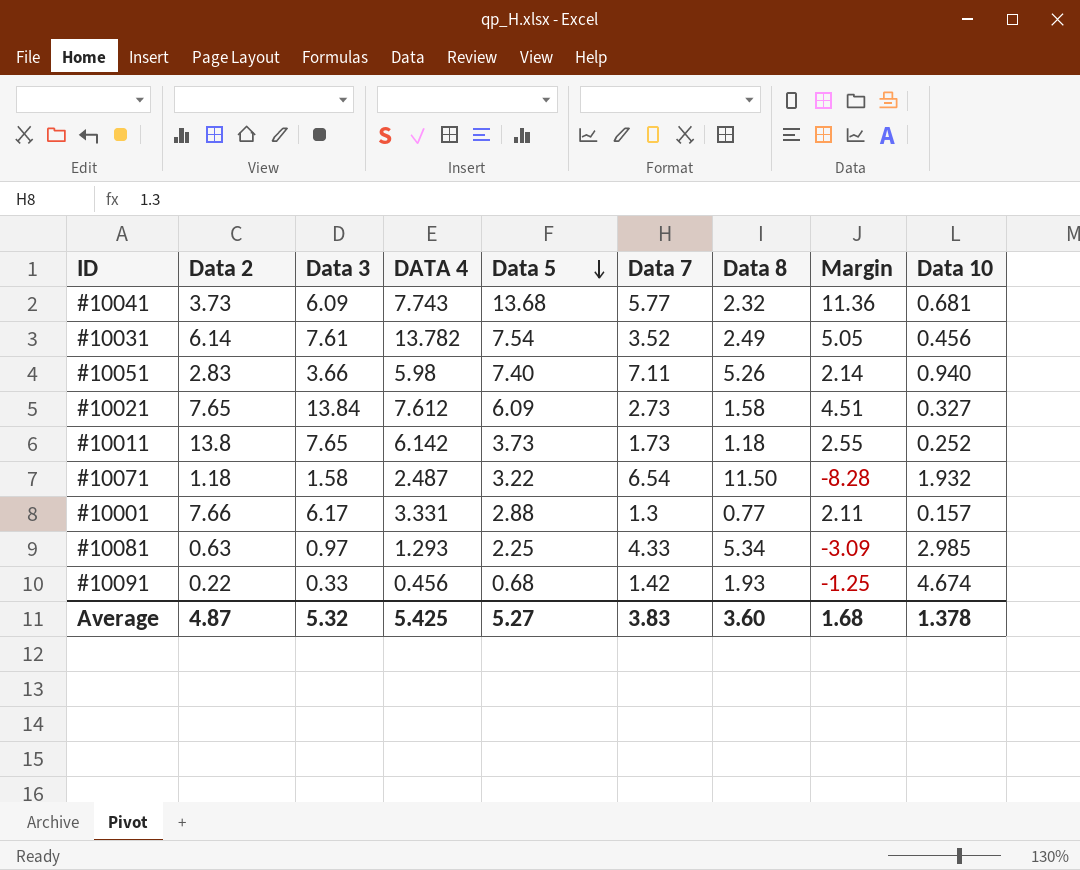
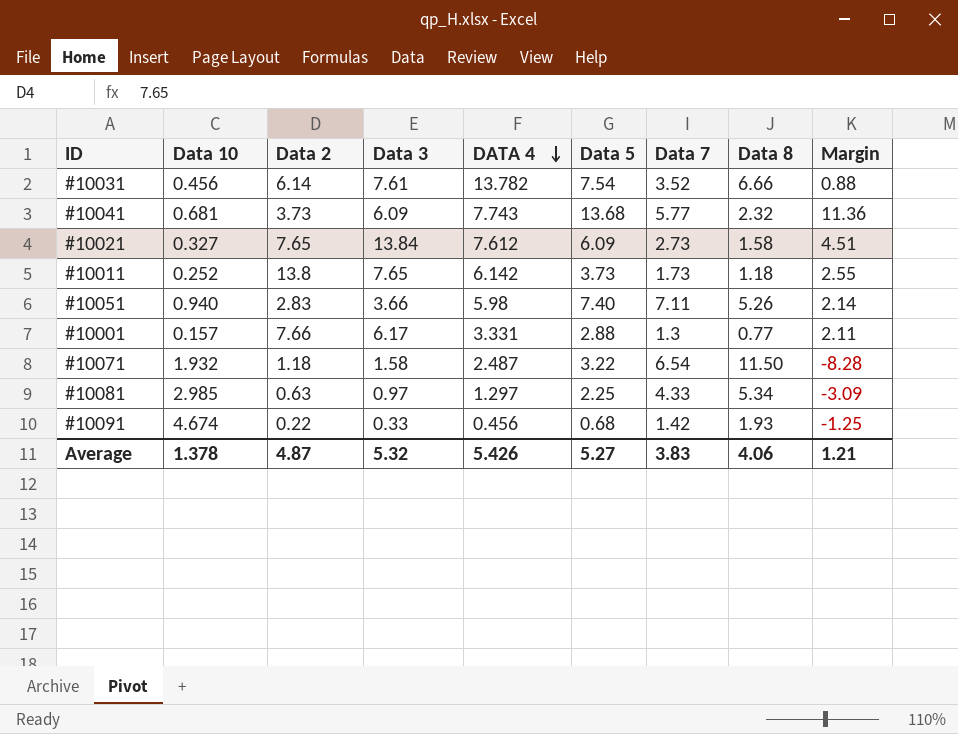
row order: Data 5 descending -> DATA 4 descending
column Data 10 | position: 9 -> 2
#10031 | Data 8: 2.49 -> 6.66
#10031 | Margin: 5.05 -> 0.88
#10081 | DATA 4: 1.293 -> 1.297
Average | DATA 4: 5.425 -> 5.426
Average | Data 8: 3.60 -> 4.06
Average | Margin: 1.68 -> 1.21

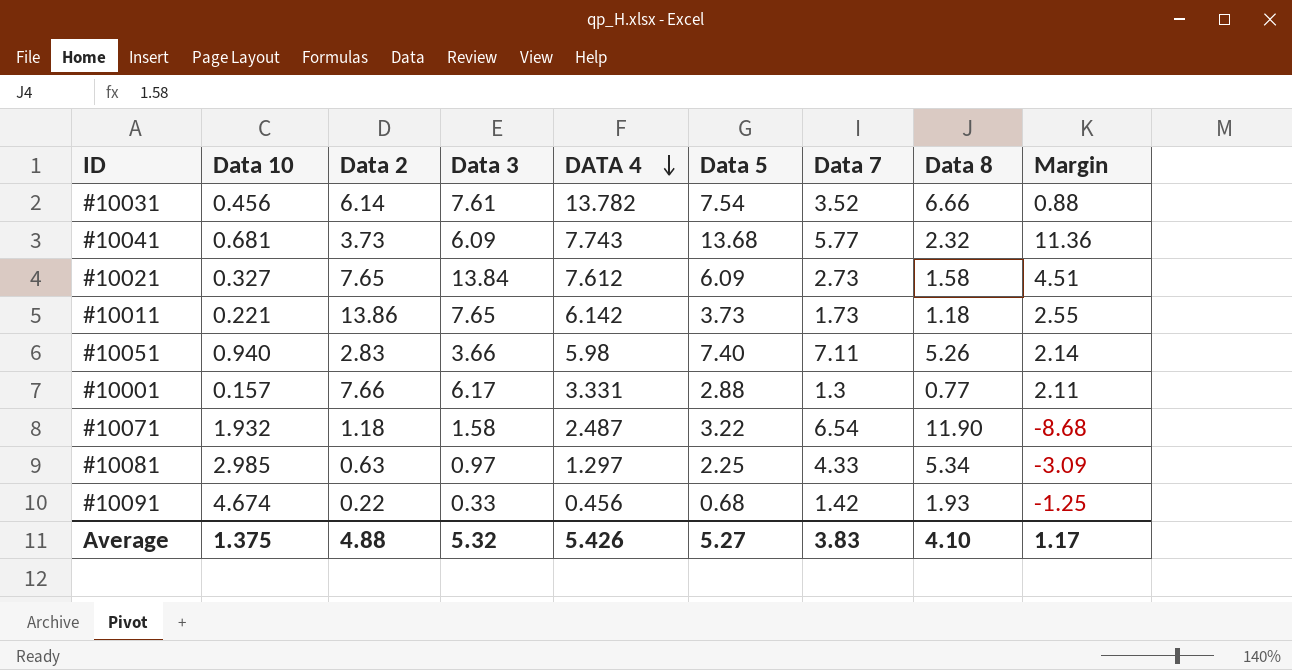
#10011 | Data 10: 0.252 -> 0.221
#10011 | Data 2: 13.8 -> 13.86
#10071 | Data 8: 11.50 -> 11.90
#10071 | Margin: -8.28 -> -8.68
Average | Data 10: 1.378 -> 1.375
Average | Data 2: 4.87 -> 4.88
Average | Data 8: 4.06 -> 4.10
Average | Margin: 1.21 -> 1.17

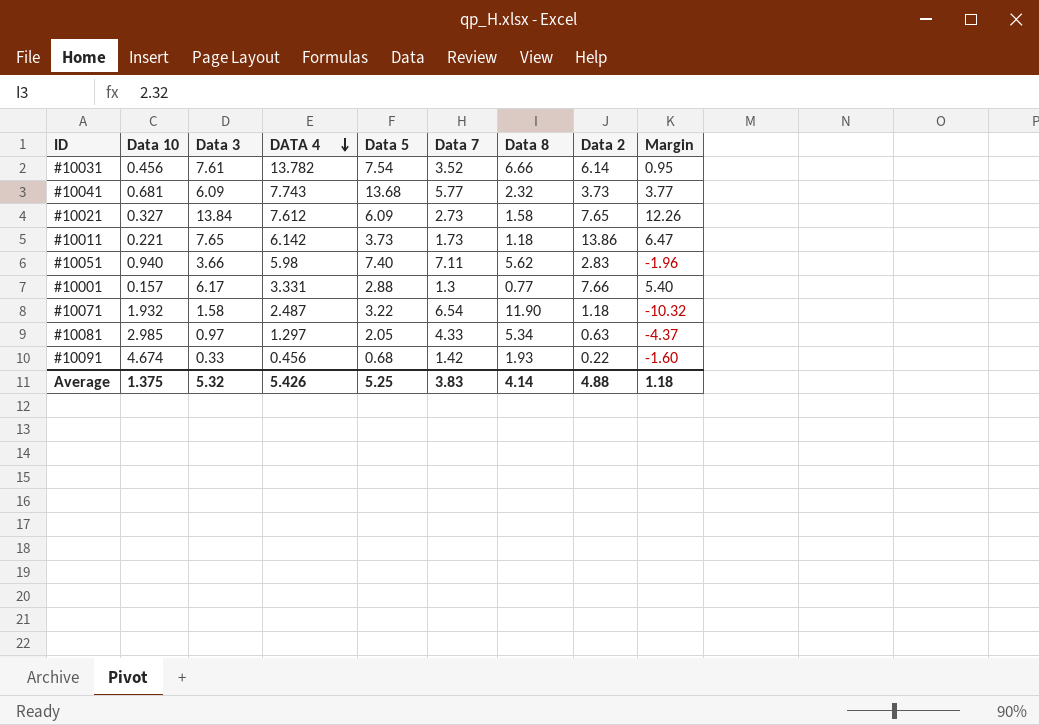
column Data 2 | position: 3 -> 8
column Margin | formula: [Data 5] - [Data 8] -> [Data 3] - [Data 8]
#10051 | Data 8: 5.26 -> 5.62
#10081 | Data 5: 2.25 -> 2.05
Average | Data 5: 5.27 -> 5.25
Average | Data 8: 4.10 -> 4.14
Average | Margin: 1.17 -> 1.18

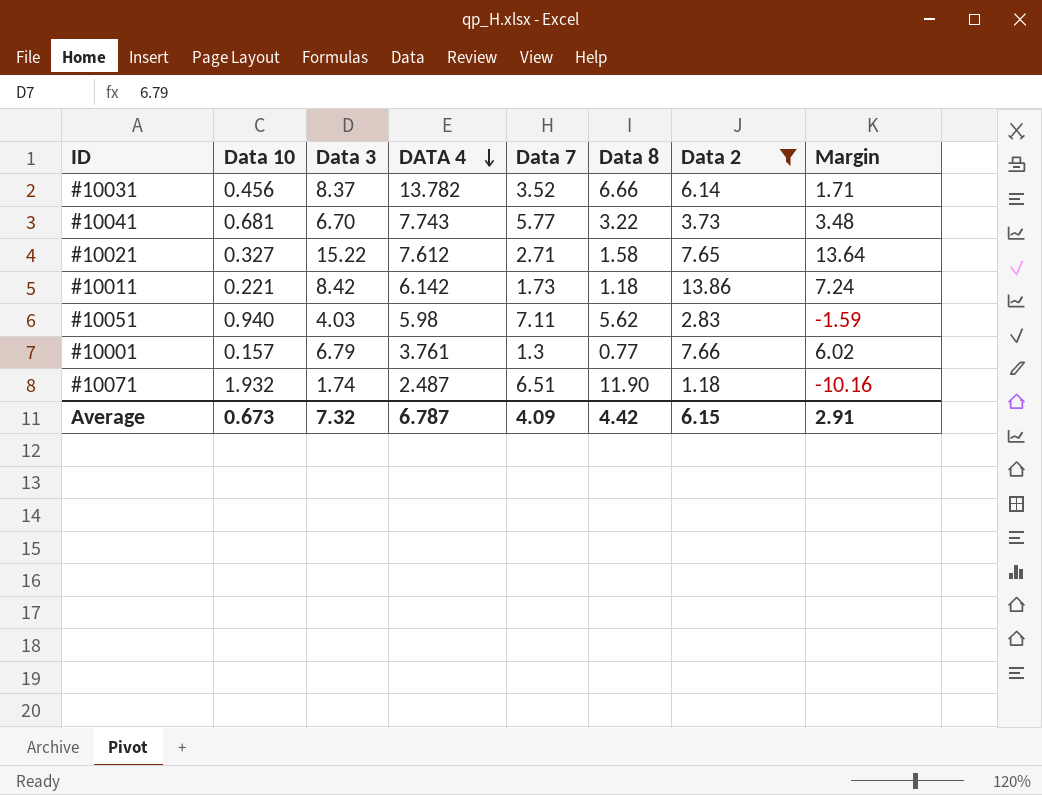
filter: none -> Data 2 >= 1.18
column Data 5 | position: 5 -> none
#10031 | Data 3: 7.61 -> 8.37
#10031 | Margin: 0.95 -> 1.71
#10041 | Data 3: 6.09 -> 6.70
#10041 | Data 8: 2.32 -> 3.22
#10041 | Margin: 3.77 -> 3.48
#10021 | Data 3: 13.84 -> 15.22
#10021 | Data 7: 2.73 -> 2.71
#10021 | Margin: 12.26 -> 13.64
#10011 | Data 3: 7.65 -> 8.42
#10011 | Margin: 6.47 -> 7.24
#10051 | Data 3: 3.66 -> 4.03
#10051 | Margin: -1.96 -> -1.59
#10001 | Data 3: 6.17 -> 6.79
#10001 | DATA 4: 3.331 -> 3.761
#10001 | Margin: 5.40 -> 6.02
#10071 | Data 3: 1.58 -> 1.74
#10071 | Data 7: 6.54 -> 6.51
#10071 | Margin: -10.32 -> -10.16
Average | Data 10: 1.375 -> 0.673
Average | Data 3: 5.32 -> 7.32
Average | DATA 4: 5.426 -> 6.787
Average | Data 7: 3.83 -> 4.09
Average | Data 8: 4.14 -> 4.42
Average | Data 2: 4.88 -> 6.15
Average | Margin: 1.18 -> 2.91

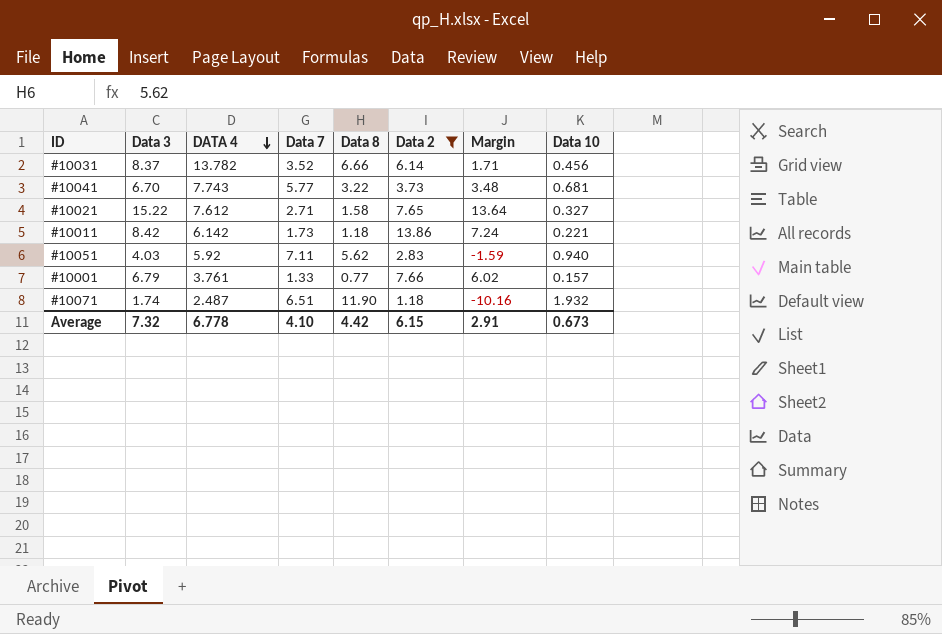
column Data 10 | position: 2 -> 8
#10051 | DATA 4: 5.98 -> 5.92
#10001 | Data 7: 1.3 -> 1.33
Average | DATA 4: 6.787 -> 6.778
Average | Data 7: 4.09 -> 4.10

